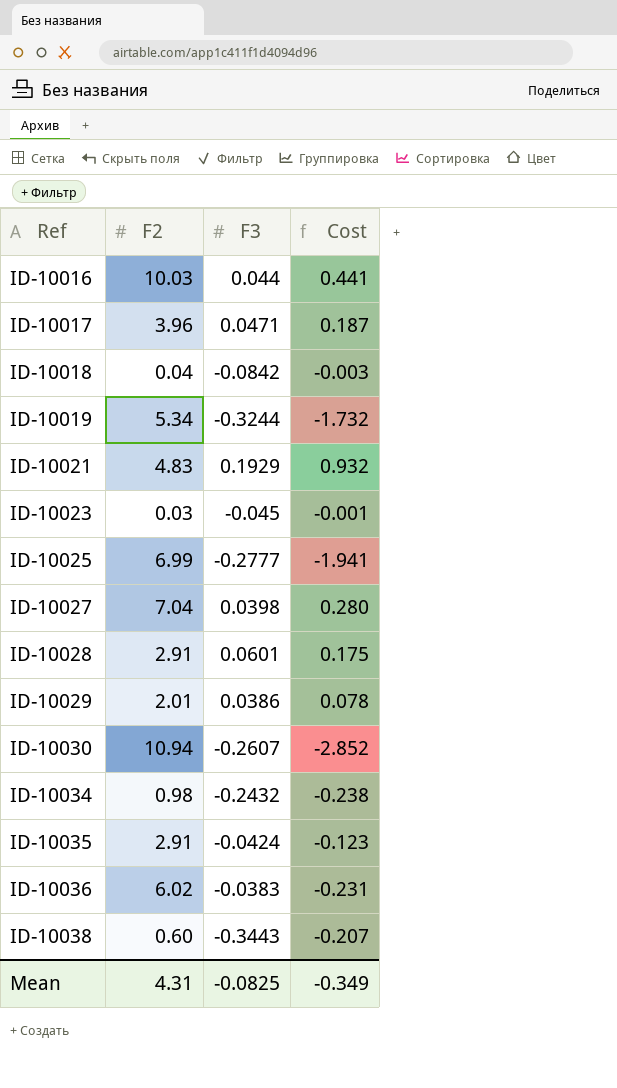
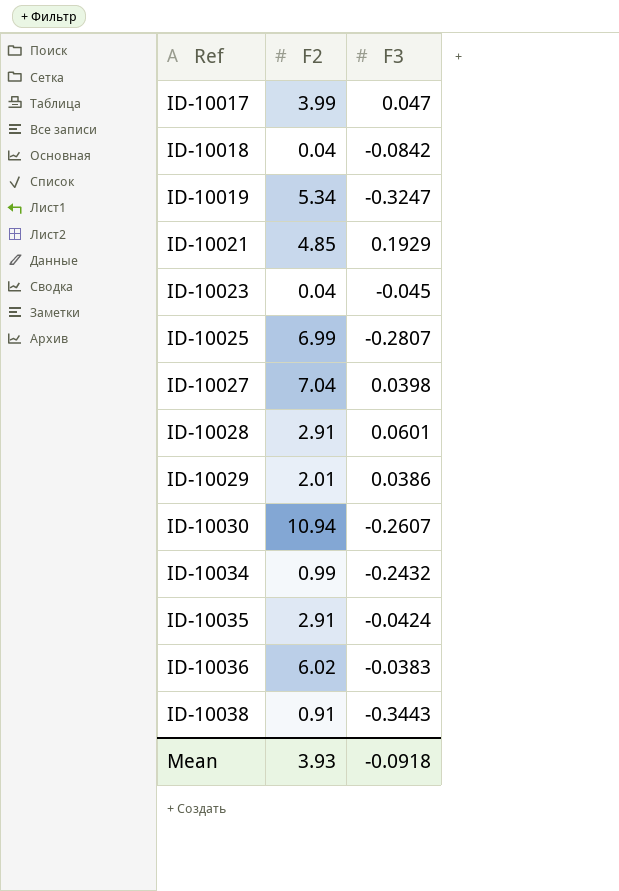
column Cost | formula: [F2] * [F3] -> none
row ID-10016: 10.03 | 0.044 | 0.441 -> none
ID-10017 | F2: 3.96 -> 3.99
ID-10017 | F3: 0.0471 -> 0.047
ID-10019 | F3: -0.3244 -> -0.3247
ID-10021 | F2: 4.83 -> 4.85
ID-10023 | F2: 0.03 -> 0.04
ID-10025 | F3: -0.2777 -> -0.2807
ID-10034 | F2: 0.98 -> 0.99
ID-10038 | F2: 0.60 -> 0.91
Mean | F2: 4.31 -> 3.93
Mean | F3: -0.0825 -> -0.0918

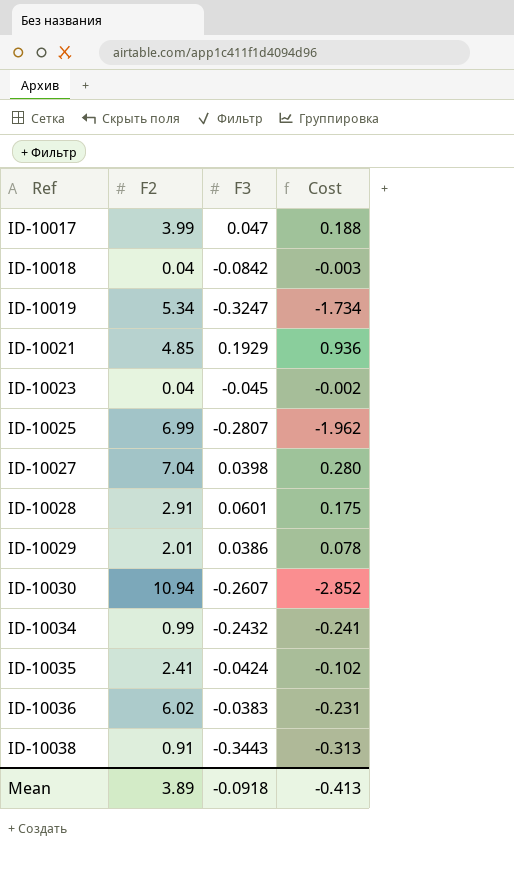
column Cost | formula: none -> [F2] * [F3]
ID-10035 | F2: 2.91 -> 2.41
Mean | F2: 3.93 -> 3.89

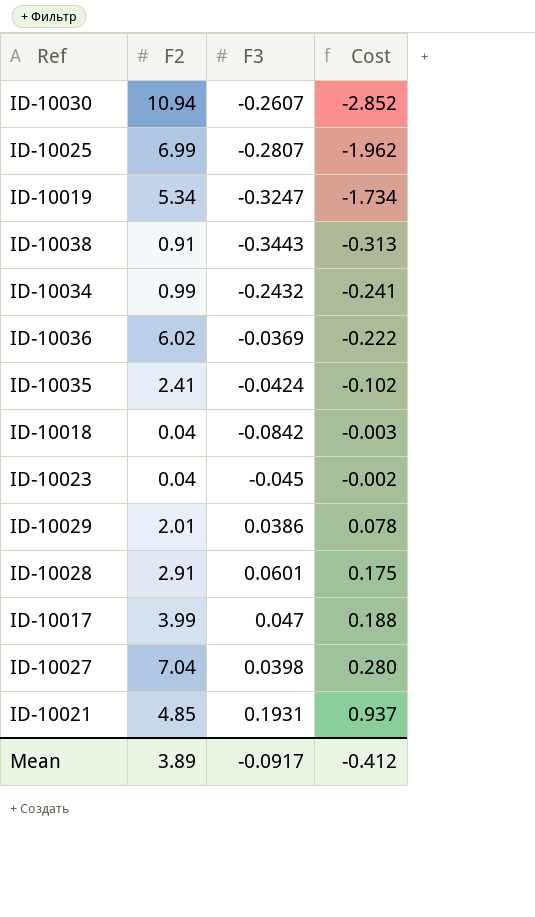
row order: Ref ascending -> Cost ascending
ID-10036 | F3: -0.0383 -> -0.0369
ID-10036 | Cost: -0.231 -> -0.222
ID-10021 | F3: 0.1929 -> 0.1931
ID-10021 | Cost: 0.936 -> 0.937
Mean | F3: -0.0918 -> -0.0917
Mean | Cost: -0.413 -> -0.412

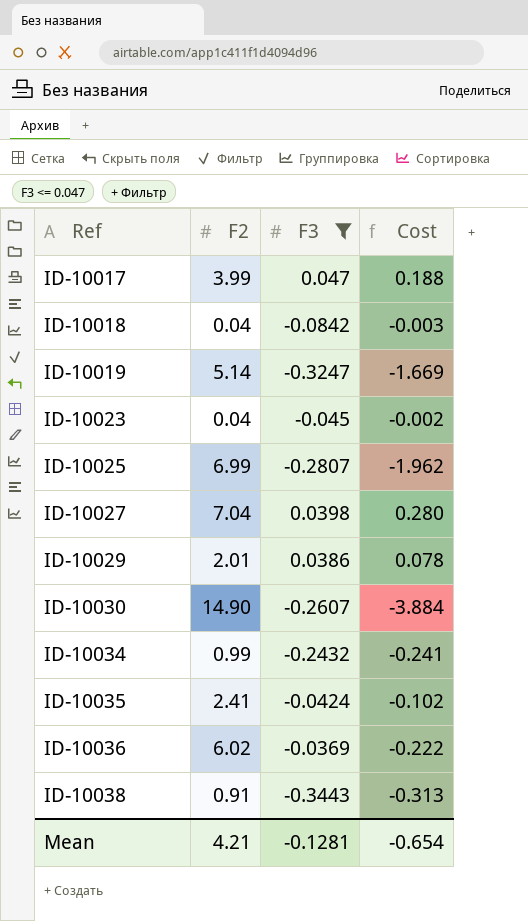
filter: none -> F3 <= 0.047
row order: Cost ascending -> Ref ascending
ID-10019 | F2: 5.34 -> 5.14
ID-10019 | Cost: -1.734 -> -1.669
ID-10030 | F2: 10.94 -> 14.90
ID-10030 | Cost: -2.852 -> -3.884
Mean | F2: 3.89 -> 4.21
Mean | F3: -0.0917 -> -0.1281
Mean | Cost: -0.412 -> -0.654

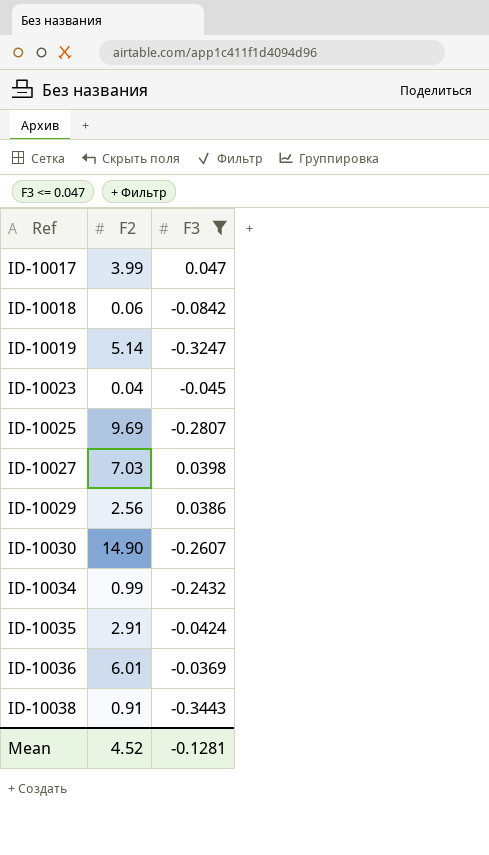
column Cost | formula: [F2] * [F3] -> none
ID-10018 | F2: 0.04 -> 0.06
ID-10025 | F2: 6.99 -> 9.69
ID-10027 | F2: 7.04 -> 7.03
ID-10029 | F2: 2.01 -> 2.56
ID-10035 | F2: 2.41 -> 2.91
ID-10036 | F2: 6.02 -> 6.01
Mean | F2: 4.21 -> 4.52

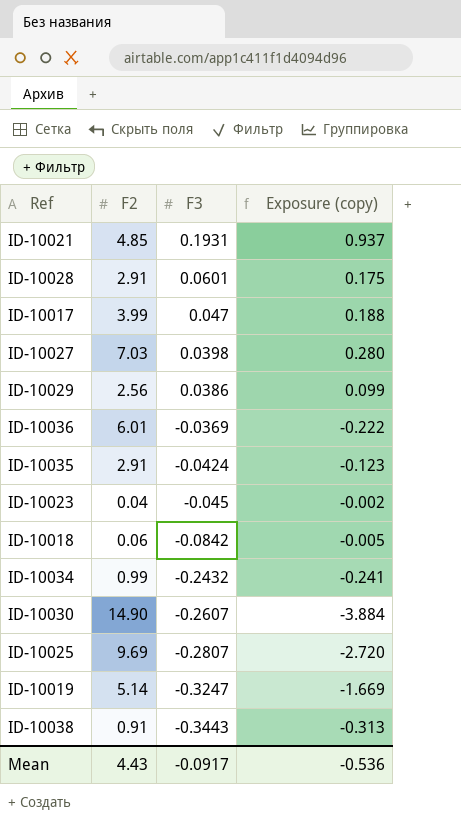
filter: F3 <= 0.047 -> none
row order: Ref ascending -> F3 descending
column Exposure (copy) | formula: none -> [F2] * [F3]
Mean | F2: 4.52 -> 4.43
Mean | F3: -0.1281 -> -0.0917

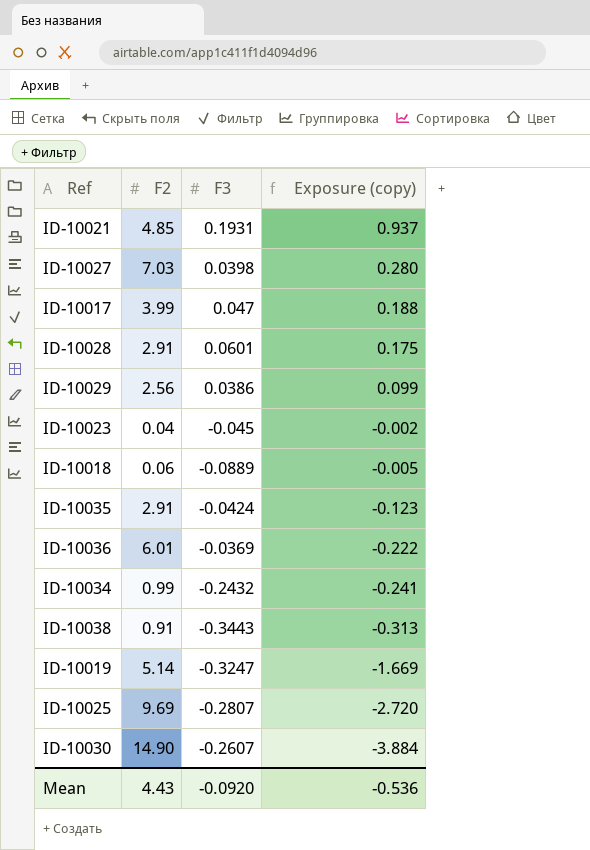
row order: F3 descending -> Exposure (copy) descending
ID-10018 | F3: -0.0842 -> -0.0889
Mean | F3: -0.0917 -> -0.0920

